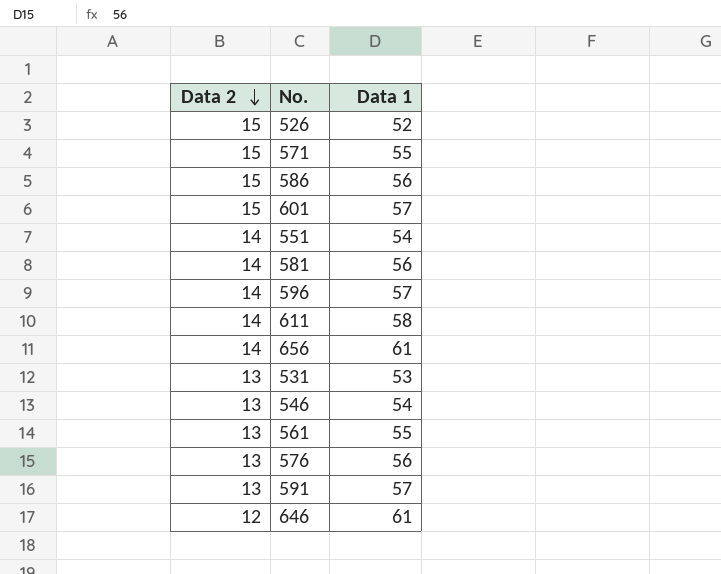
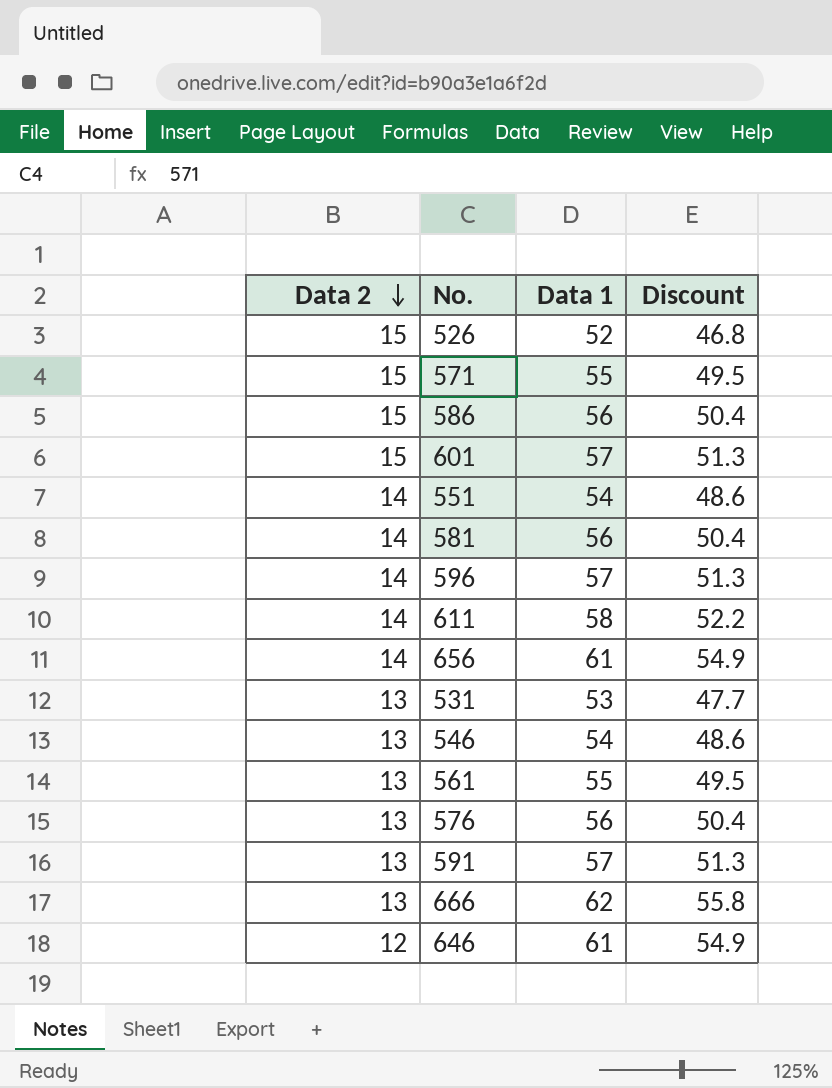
column Discount | formula: none -> [Data 1] * 0.9
row 666: none -> 13 | 62 | 55.8

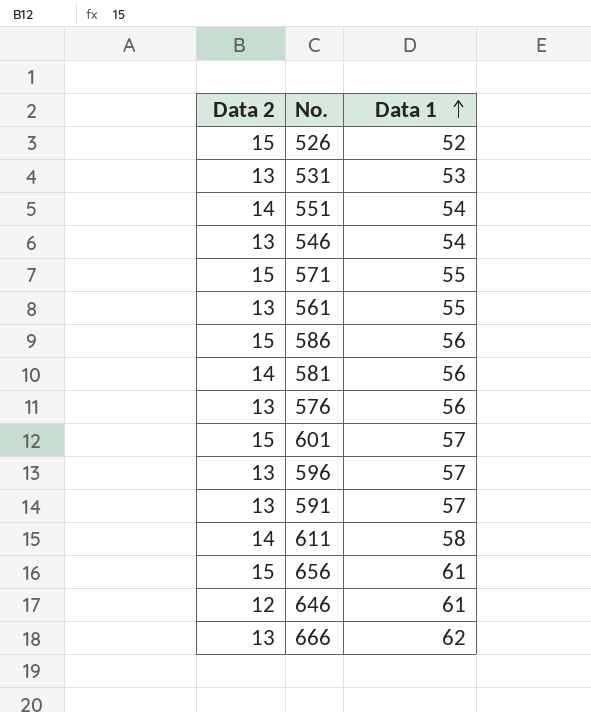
row order: Data 2 descending -> Data 1 ascending
column Discount | formula: [Data 1] * 0.9 -> none
596 | Data 2: 14 -> 13
656 | Data 2: 14 -> 15

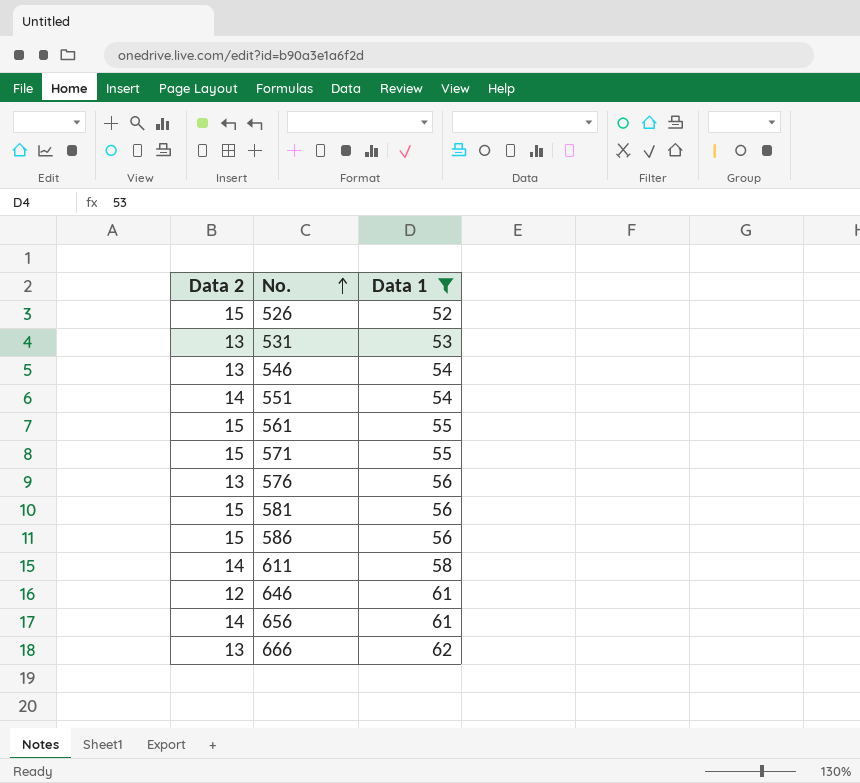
filter: none -> Data 1 != 57
row order: Data 1 ascending -> No. ascending
561 | Data 2: 13 -> 15
581 | Data 2: 14 -> 15
656 | Data 2: 15 -> 14

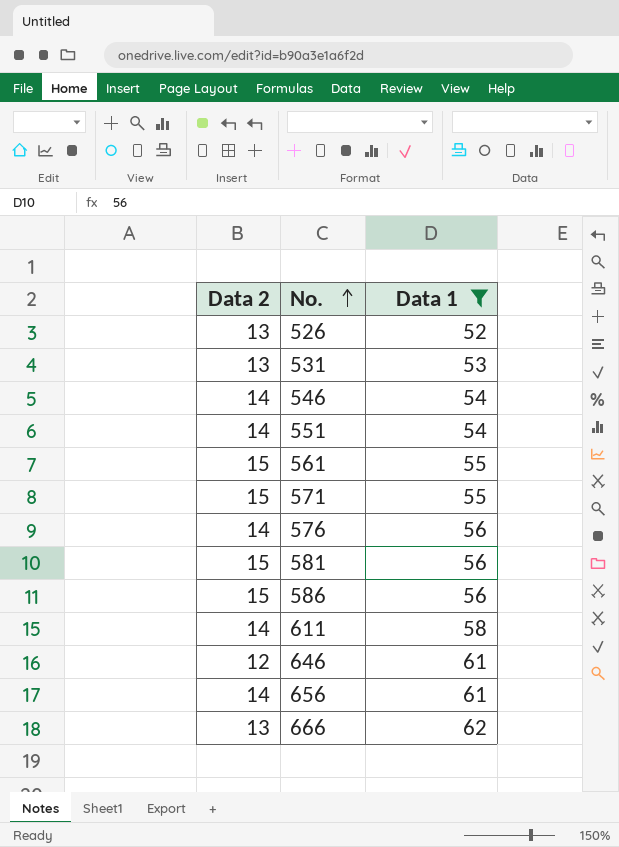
526 | Data 2: 15 -> 13
546 | Data 2: 13 -> 14
576 | Data 2: 13 -> 14

